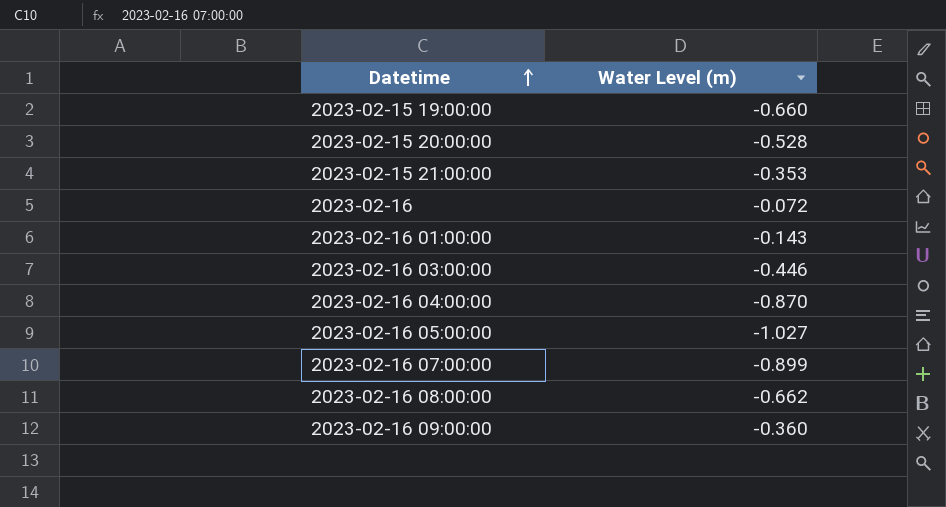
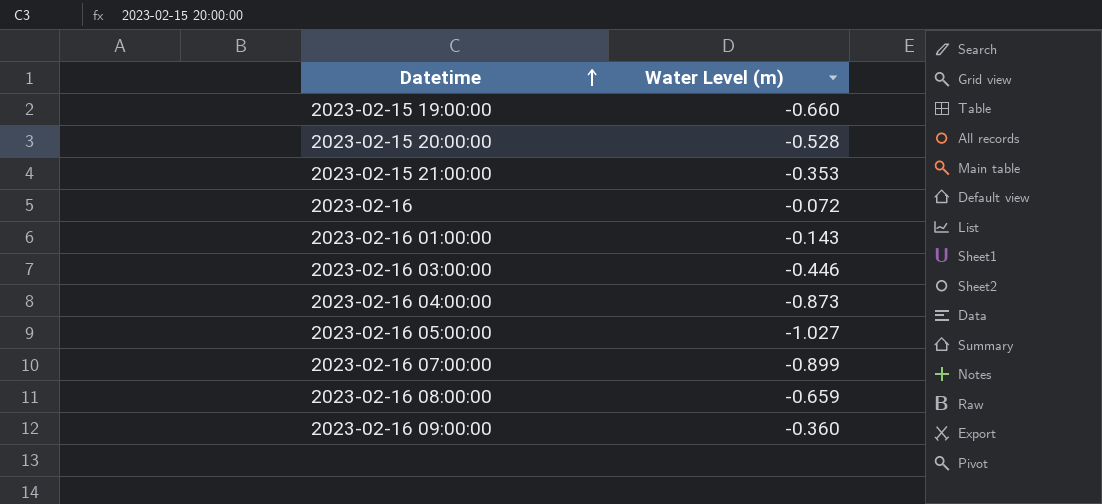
2023-02-16 04:00:00 | Water Level (m): -0.870 -> -0.873
2023-02-16 08:00:00 | Water Level (m): -0.662 -> -0.659

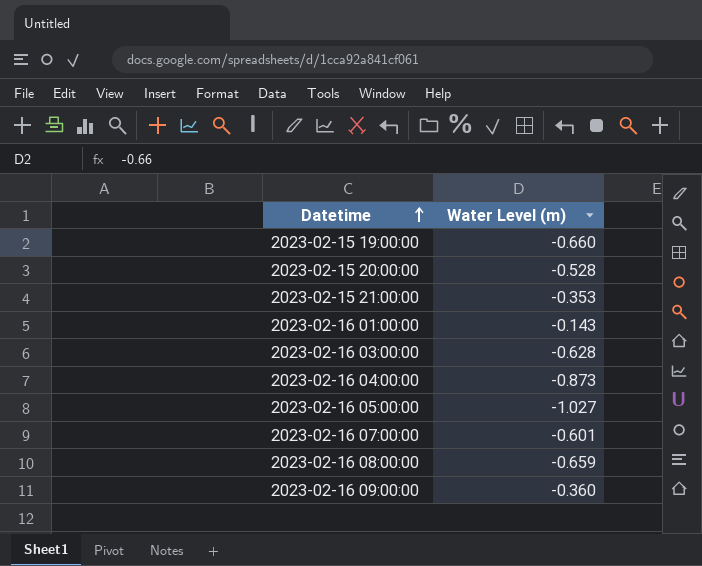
row 2023-02-16: -0.072 -> none
2023-02-16 03:00:00 | Water Level (m): -0.446 -> -0.628
2023-02-16 07:00:00 | Water Level (m): -0.899 -> -0.601

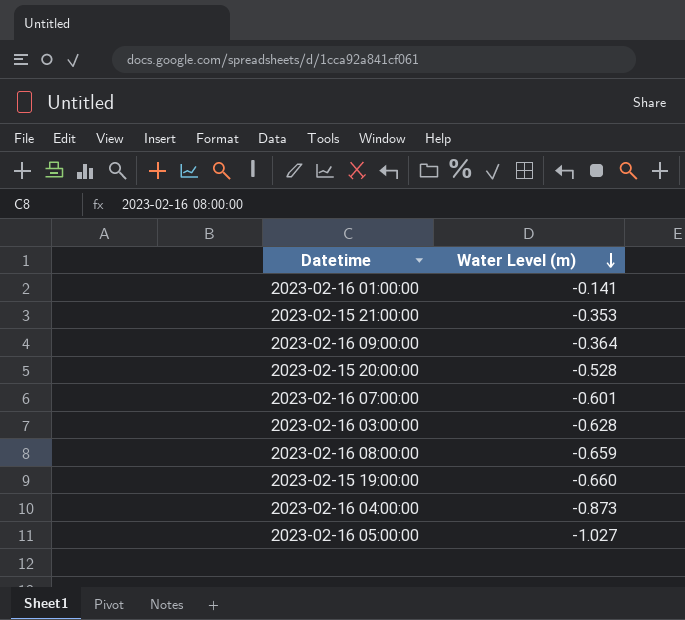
row order: Datetime ascending -> Water Level (m) descending
2023-02-16 01:00:00 | Water Level (m): -0.143 -> -0.141
2023-02-16 09:00:00 | Water Level (m): -0.360 -> -0.364

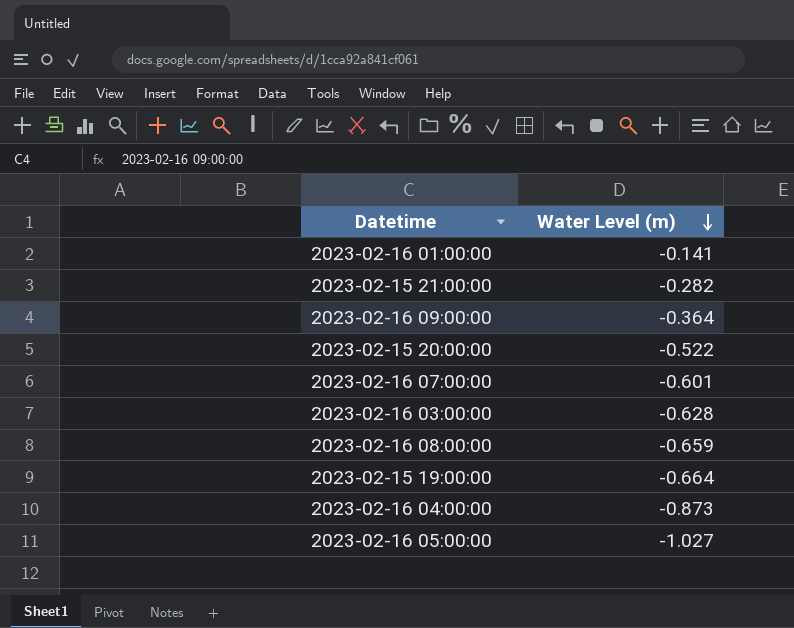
2023-02-15 21:00:00 | Water Level (m): -0.353 -> -0.282
2023-02-15 20:00:00 | Water Level (m): -0.528 -> -0.522
2023-02-15 19:00:00 | Water Level (m): -0.660 -> -0.664

